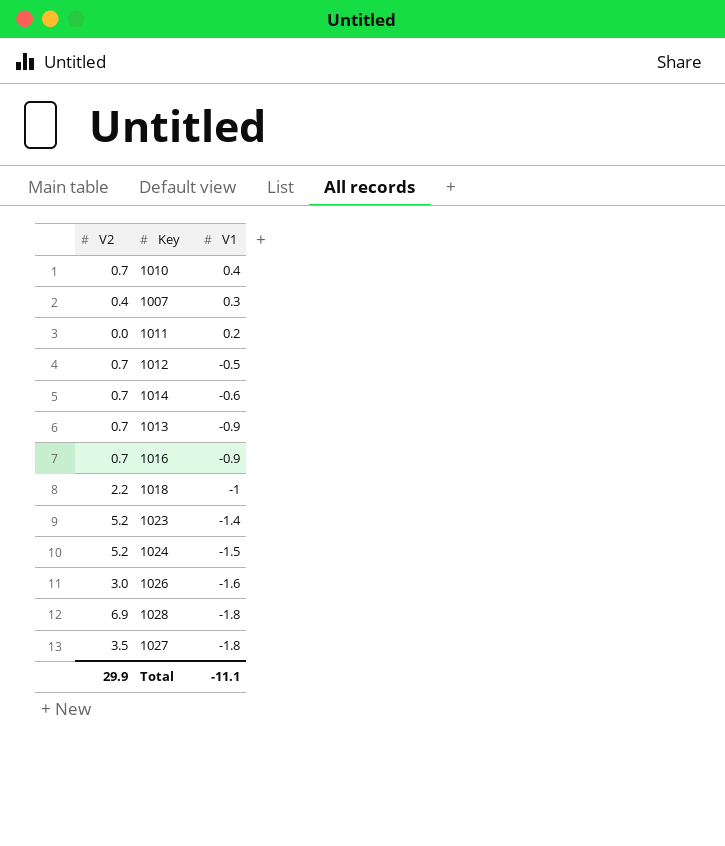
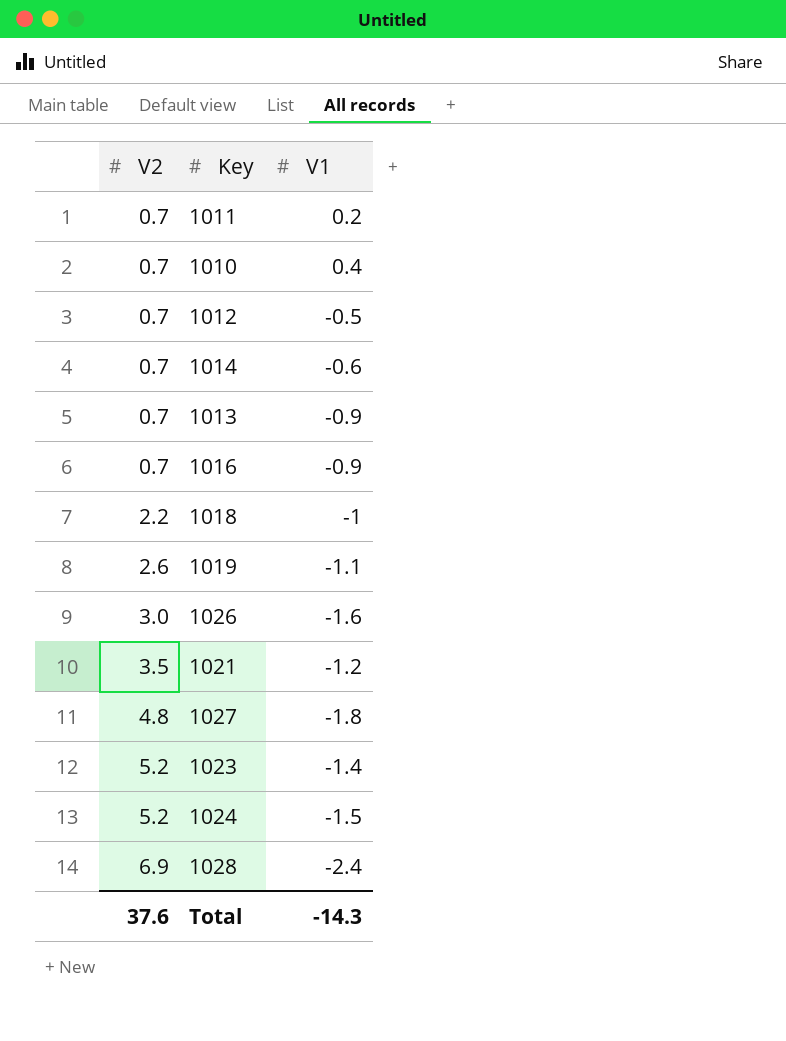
row order: V1 descending -> V2 ascending
row 1007: 0.4 | 0.3 -> none
1011 | V2: 0.0 -> 0.7
row 1019: none -> 2.6 | -1.1
row 1021: none -> 3.5 | -1.2
1027 | V2: 3.5 -> 4.8
1028 | V1: -1.8 -> -2.4
Total | V2: 29.9 -> 37.6
Total | V1: -11.1 -> -14.3

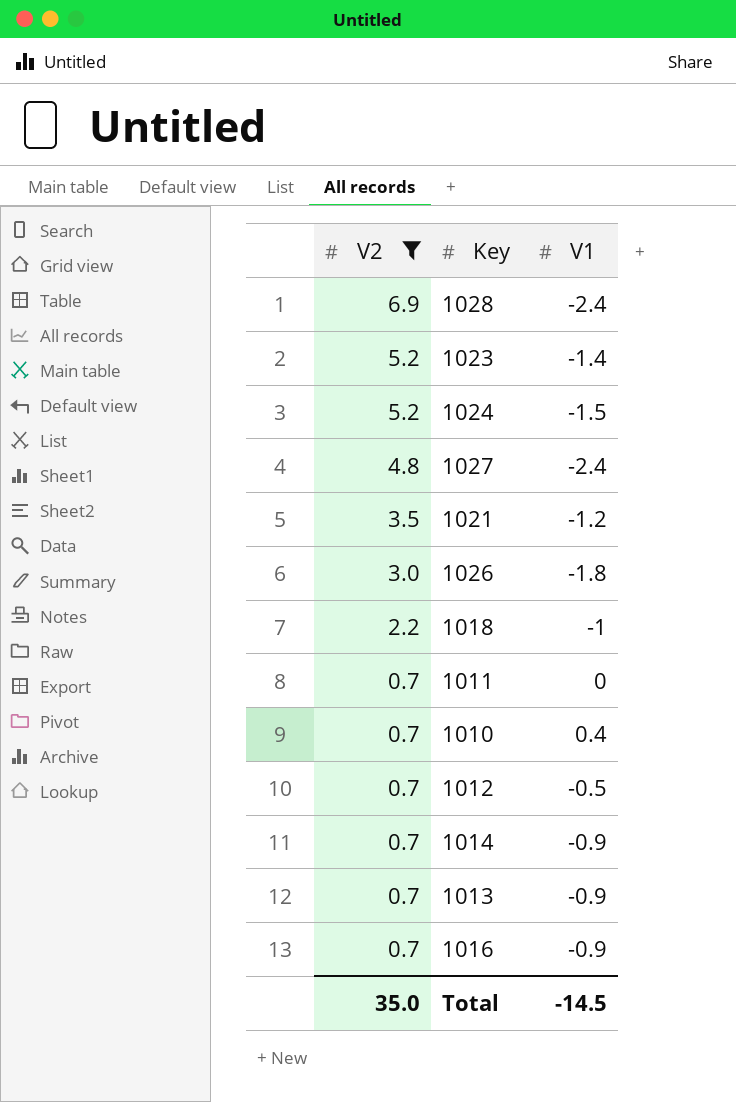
filter: none -> V2 != 2.6
row order: V2 ascending -> V2 descending
1027 | V1: -1.8 -> -2.4
1026 | V1: -1.6 -> -1.8
1011 | V1: 0.2 -> 0
1014 | V1: -0.6 -> -0.9
Total | V2: 37.6 -> 35.0
Total | V1: -14.3 -> -14.5

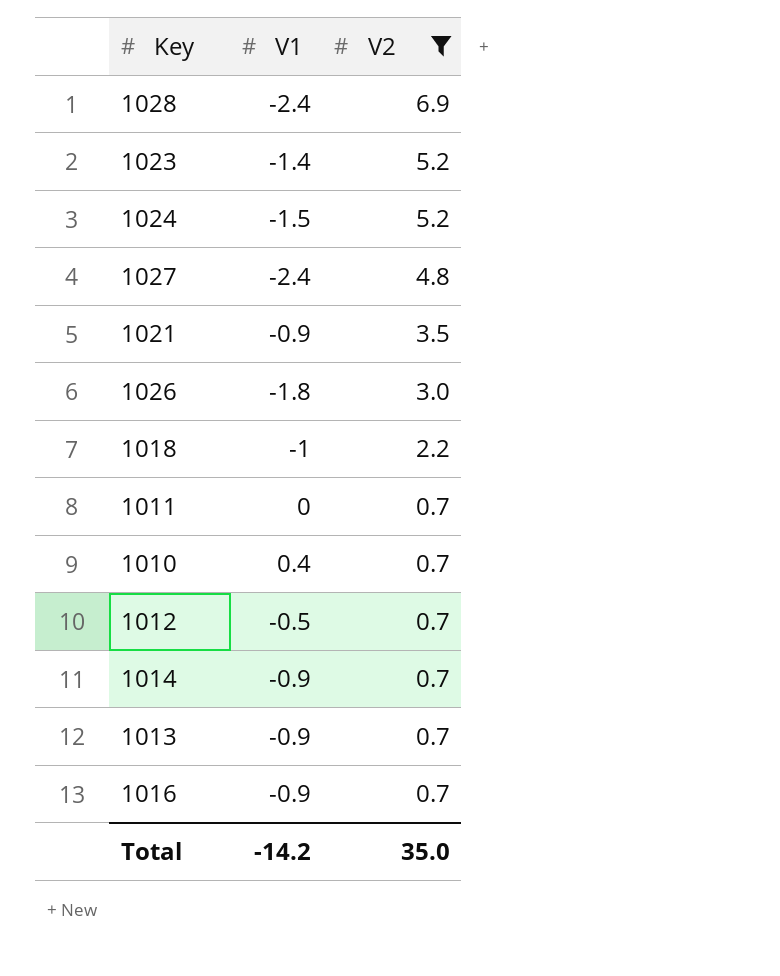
column V2 | position: 1 -> 3
1021 | V1: -1.2 -> -0.9
Total | V1: -14.5 -> -14.2

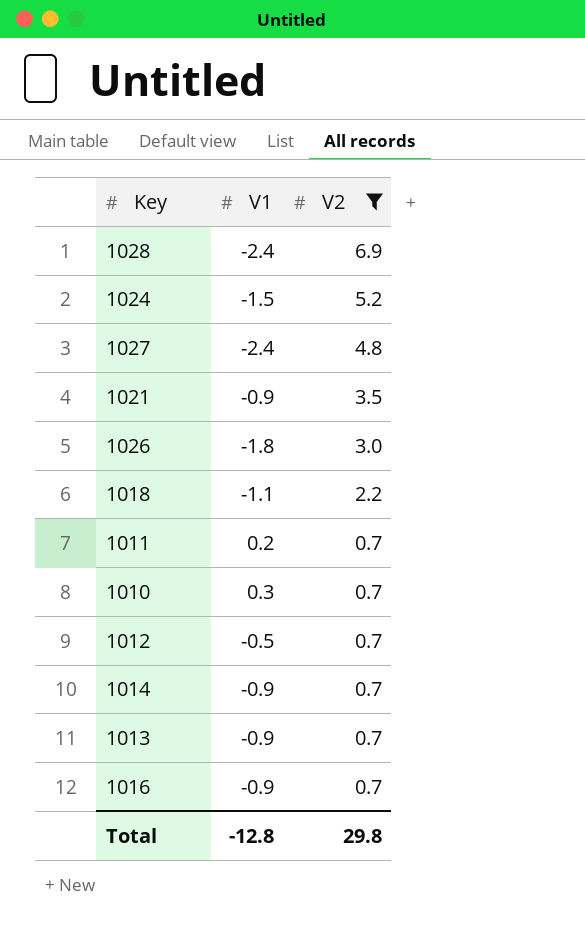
row 1023: -1.4 | 5.2 -> none
1018 | V1: -1 -> -1.1
1011 | V1: 0 -> 0.2
1010 | V1: 0.4 -> 0.3
Total | V1: -14.2 -> -12.8
Total | V2: 35.0 -> 29.8

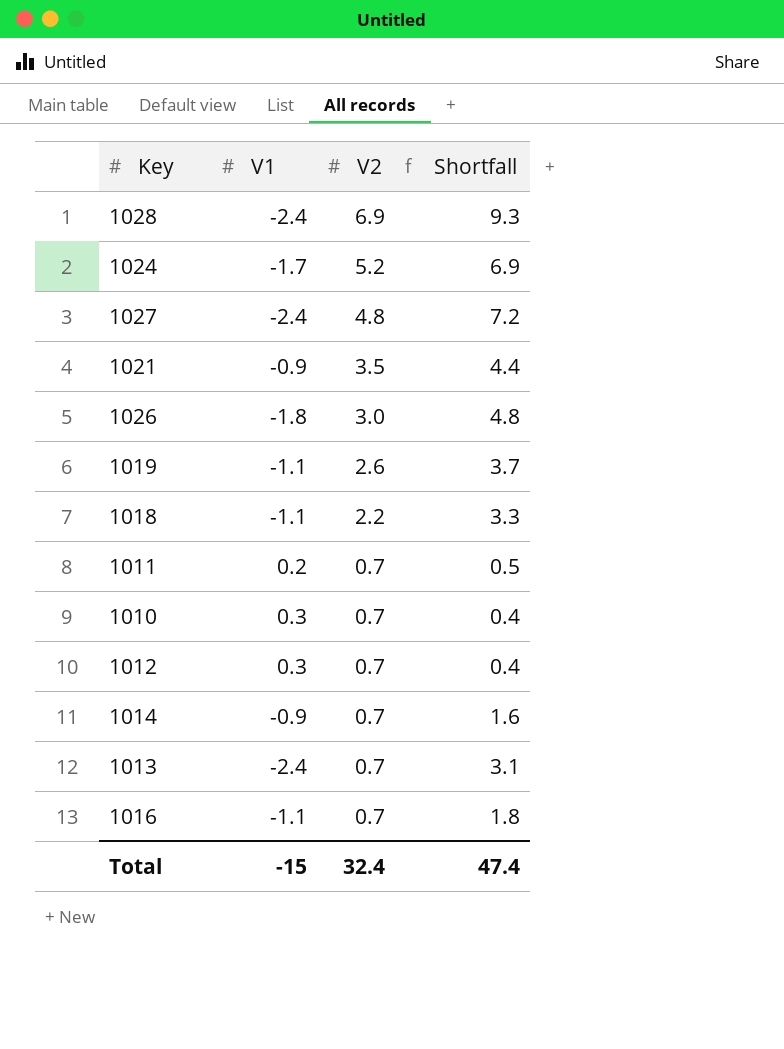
filter: V2 != 2.6 -> none
column Shortfall | formula: none -> [V2] - [V1]
1024 | V1: -1.5 -> -1.7
1012 | V1: -0.5 -> 0.3
1013 | V1: -0.9 -> -2.4
1016 | V1: -0.9 -> -1.1
Total | V1: -12.8 -> -15
Total | V2: 29.8 -> 32.4

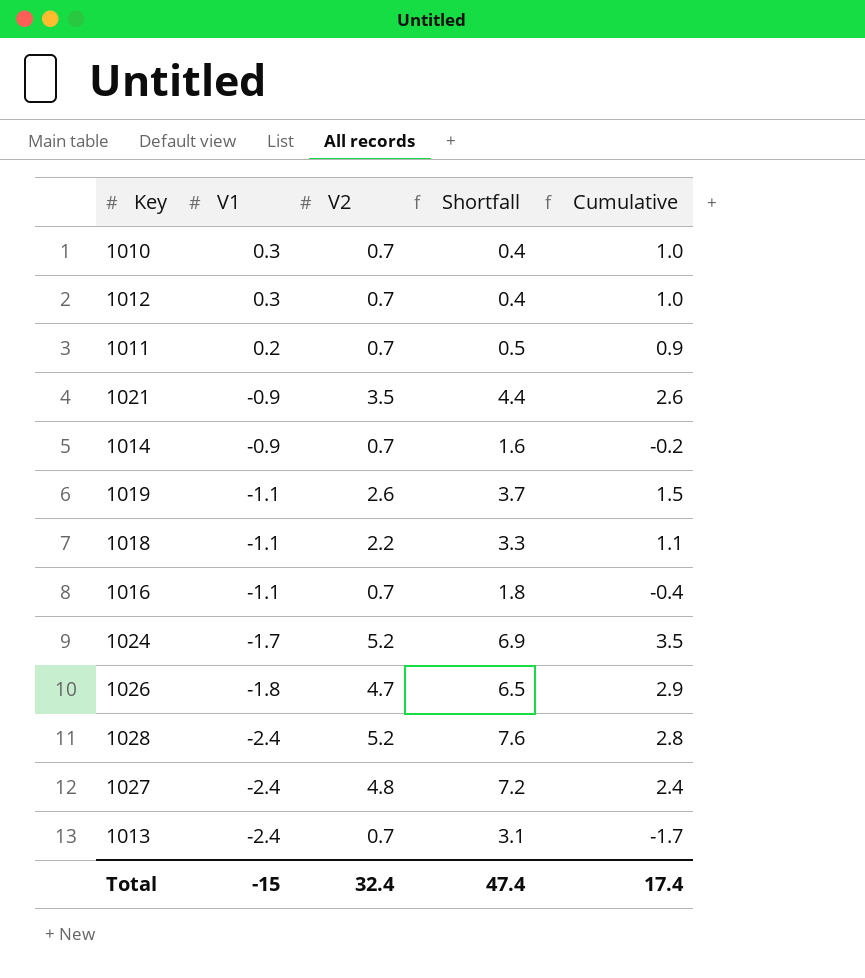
row order: V2 descending -> V1 descending
column Cumulative | formula: none -> [V1] + [V2]
1026 | V2: 3.0 -> 4.7
1026 | Shortfall: 4.8 -> 6.5
1028 | V2: 6.9 -> 5.2
1028 | Shortfall: 9.3 -> 7.6

